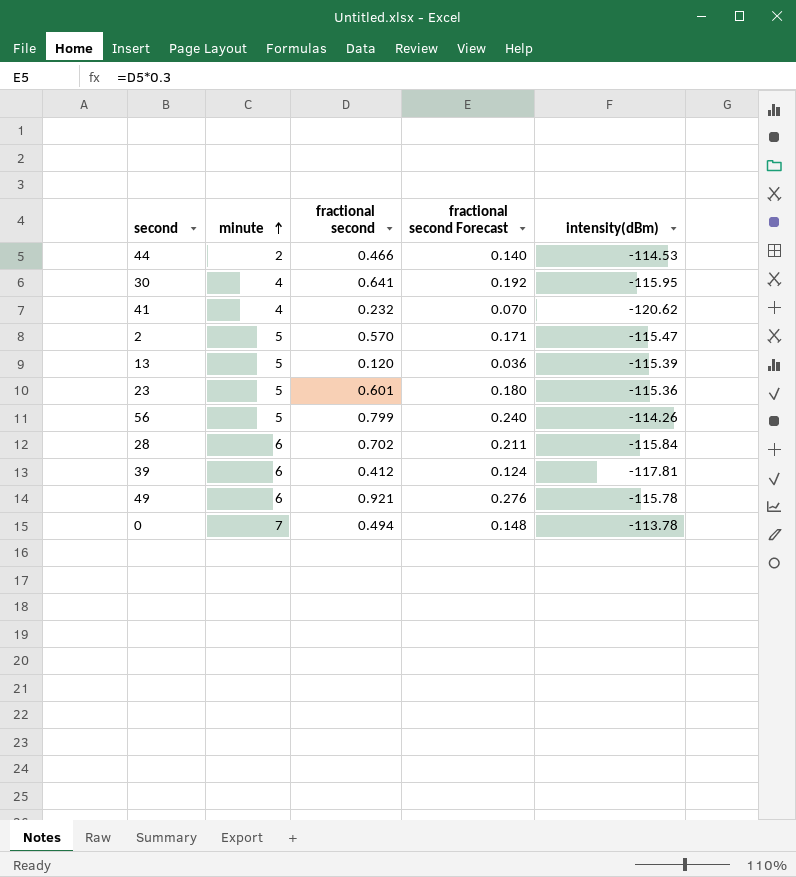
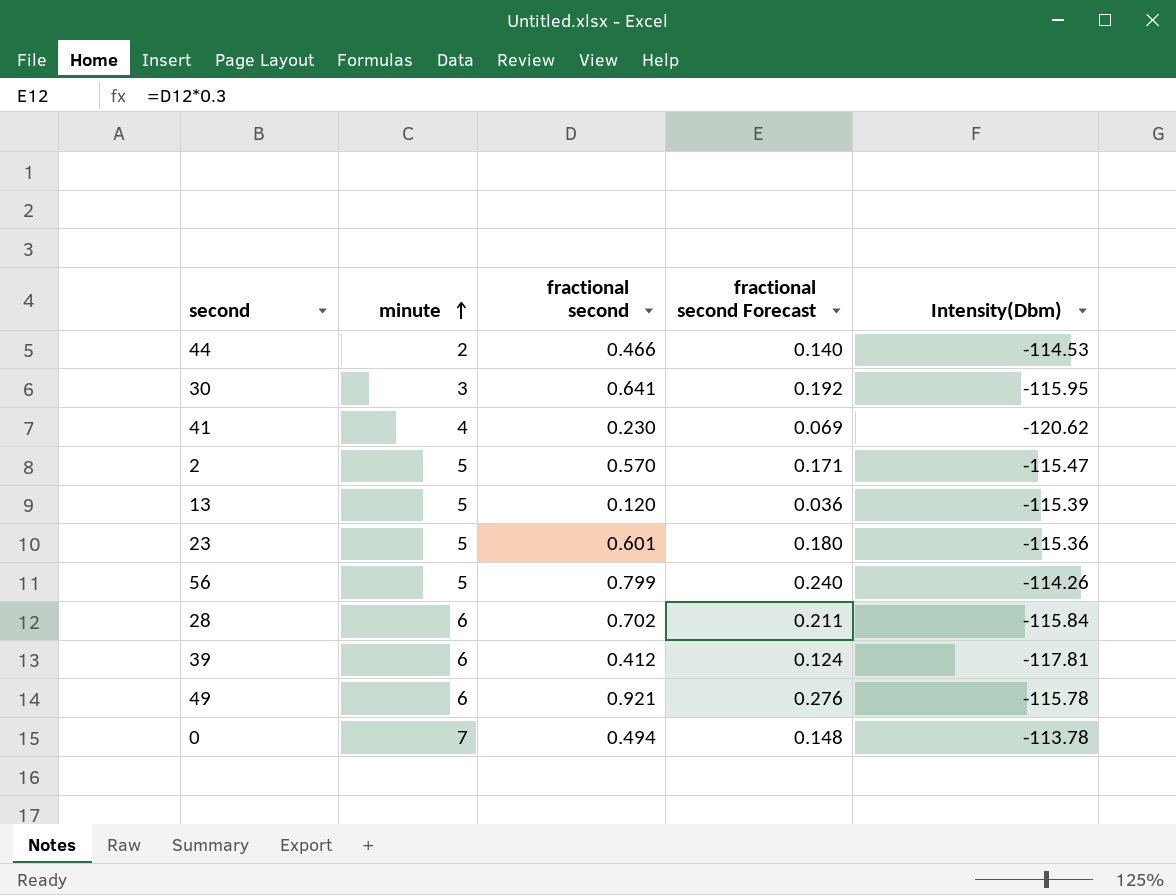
column name: intensity(dBm) -> Intensity(Dbm)
30 | minute: 4 -> 3
41 | fractional second: 0.232 -> 0.230
41 | fractional second Forecast: 0.070 -> 0.069

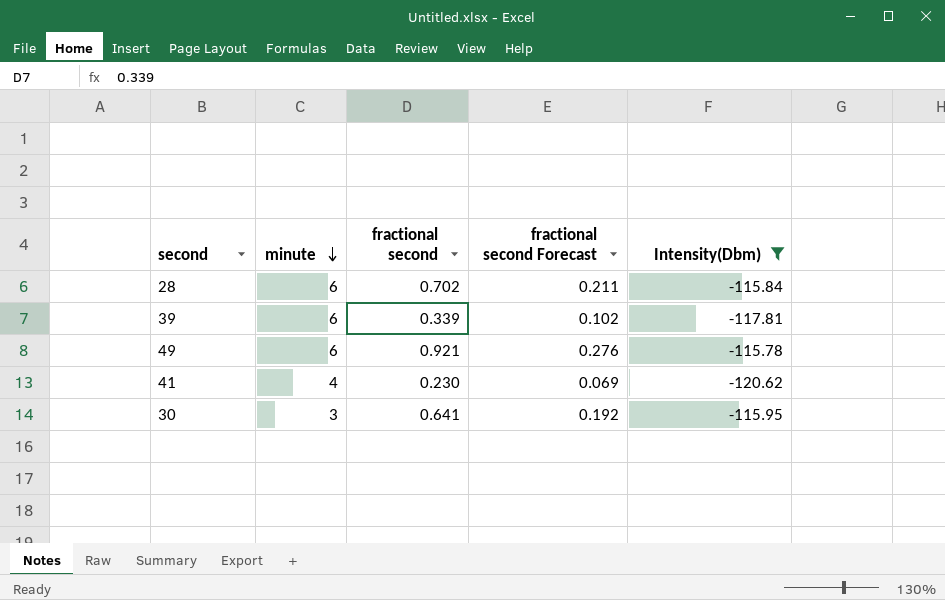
filter: none -> Intensity(Dbm) <= -115.78
row order: minute ascending -> minute descending
39 | fractional second: 0.412 -> 0.339
39 | fractional second Forecast: 0.124 -> 0.102

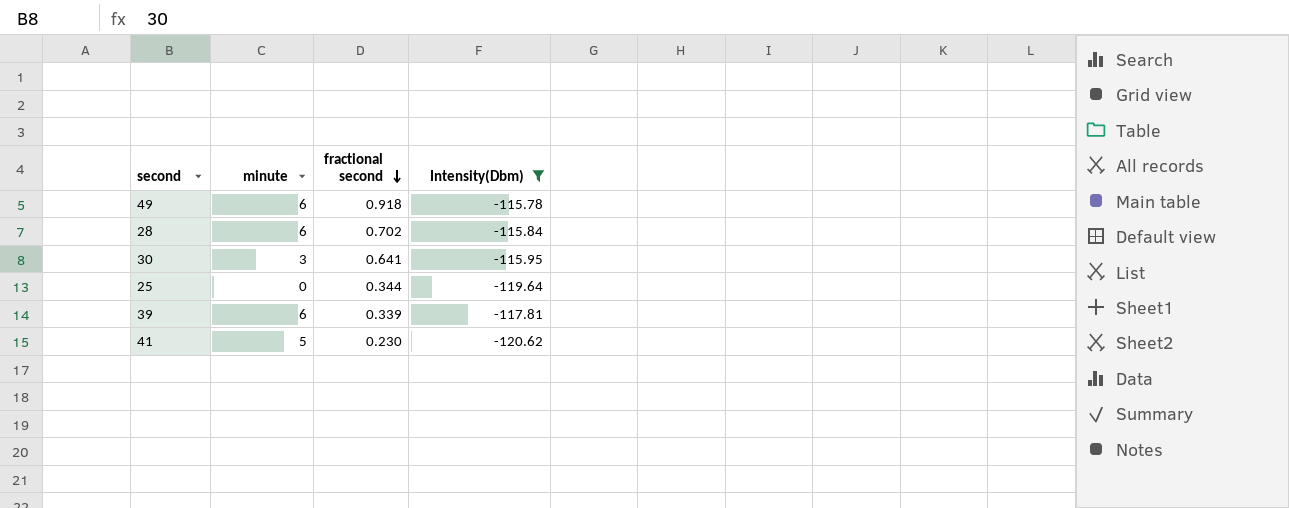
row order: minute descending -> fractional second descending
column fractional second Forecast | formula: [fractional second] * 0.3 -> none
49 | fractional second: 0.921 -> 0.918
row 25: none -> 0 | 0.344 | -119.64
41 | minute: 4 -> 5

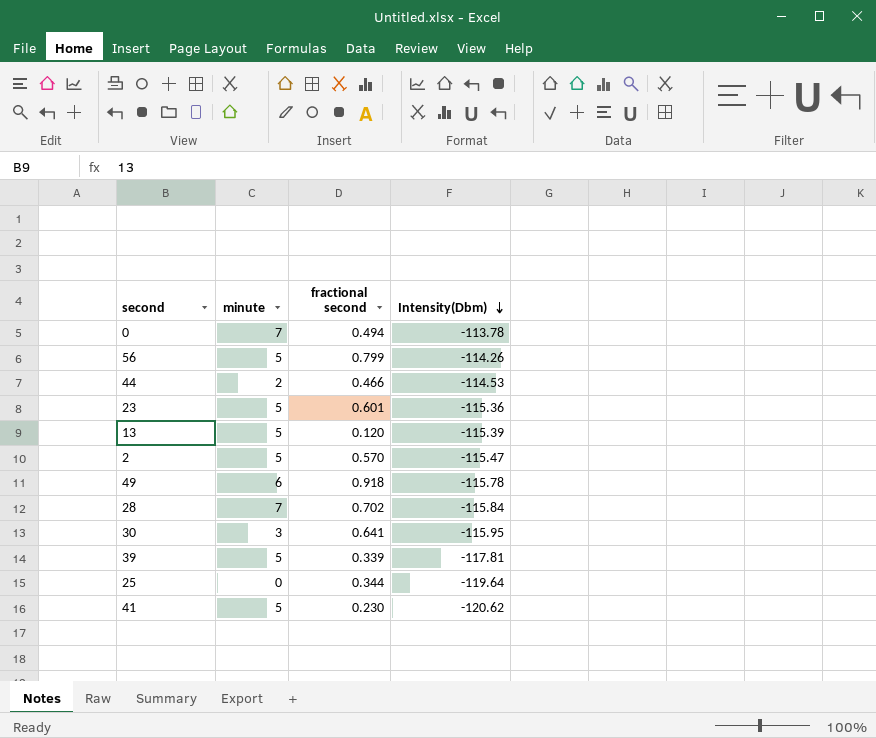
filter: Intensity(Dbm) <= -115.78 -> none
row order: fractional second descending -> Intensity(Dbm) descending
28 | minute: 6 -> 7
39 | minute: 6 -> 5

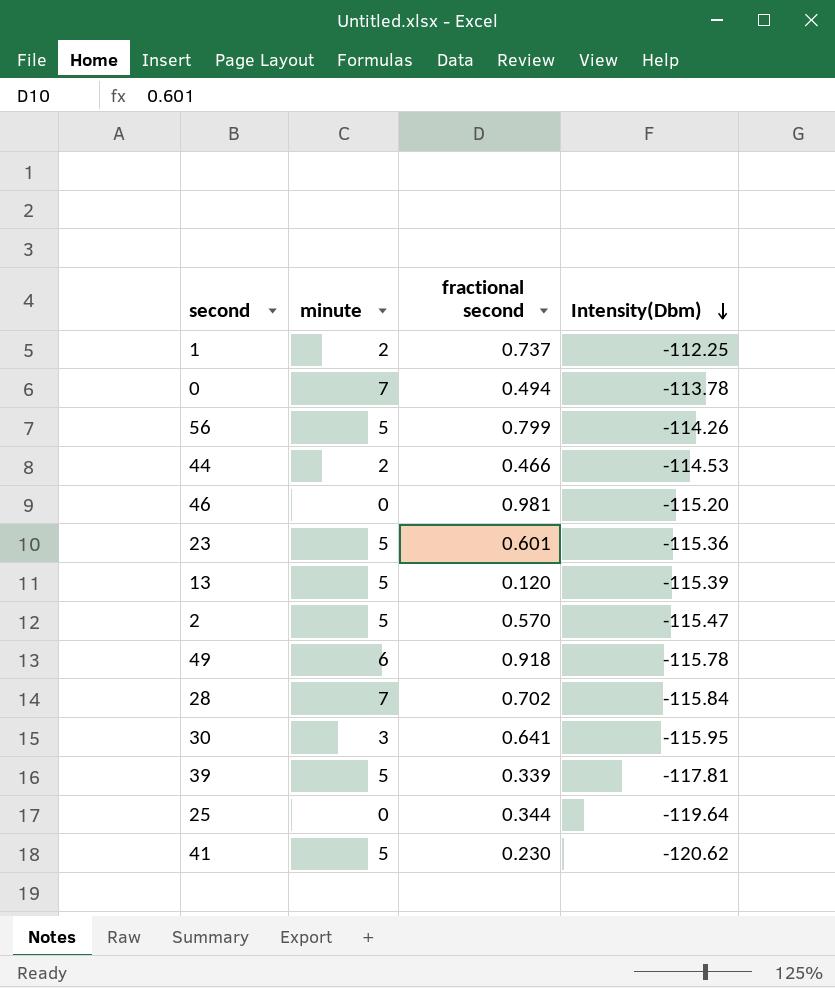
row 1: none -> 2 | 0.737 | -112.25
row 46: none -> 0 | 0.981 | -115.20

